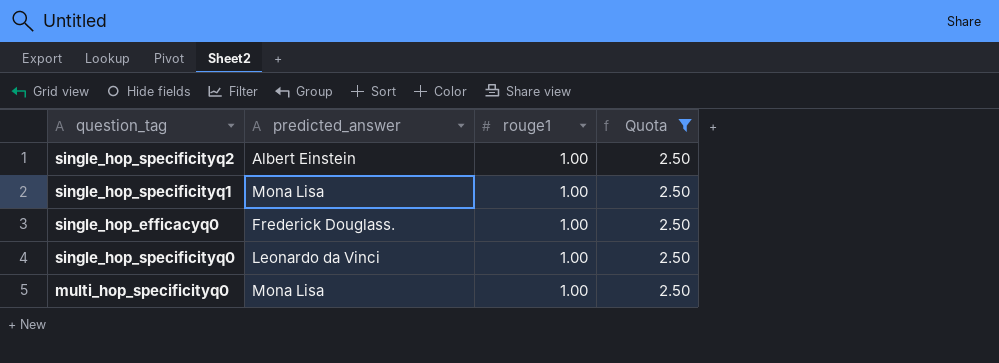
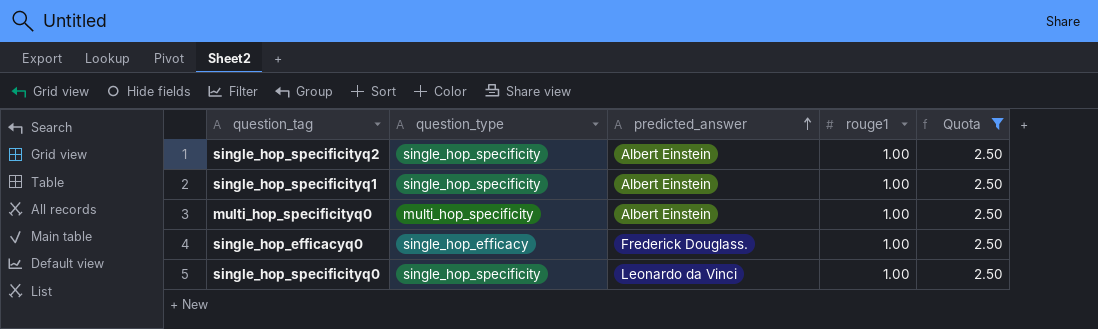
row order: none -> predicted_answer ascending
column question_type | position: none -> 2
single_hop_specificityq1 | predicted_answer: Mona Lisa -> Albert Einstein
multi_hop_specificityq0 | predicted_answer: Mona Lisa -> Albert Einstein

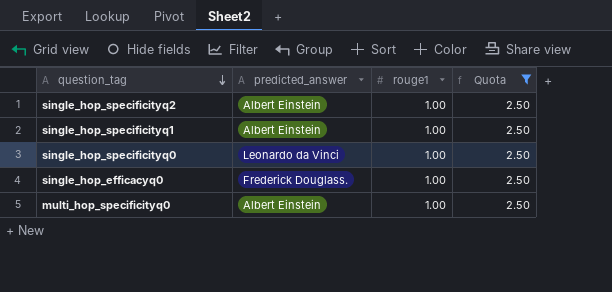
row order: predicted_answer ascending -> question_tag descending
column question_type | position: 2 -> none

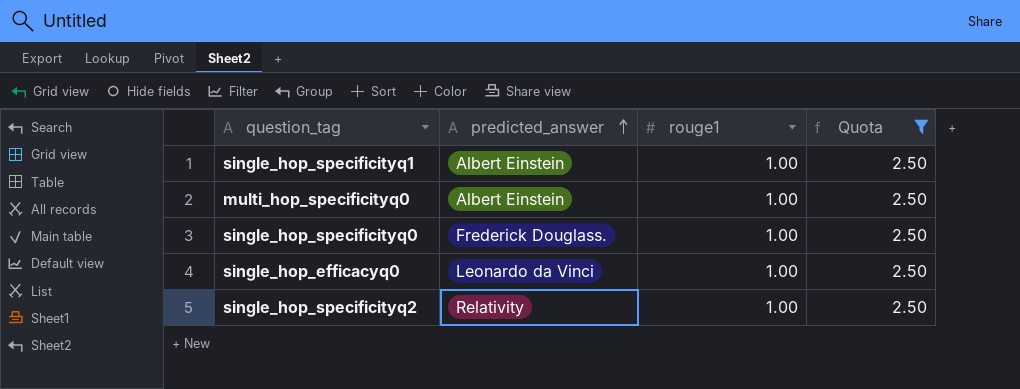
row order: question_tag descending -> predicted_answer ascending
single_hop_specificityq0 | predicted_answer: Leonardo da Vinci -> Frederick Douglass.
single_hop_efficacyq0 | predicted_answer: Frederick Douglass. -> Leonardo da Vinci
single_hop_specificityq2 | predicted_answer: Albert Einstein -> Relativity

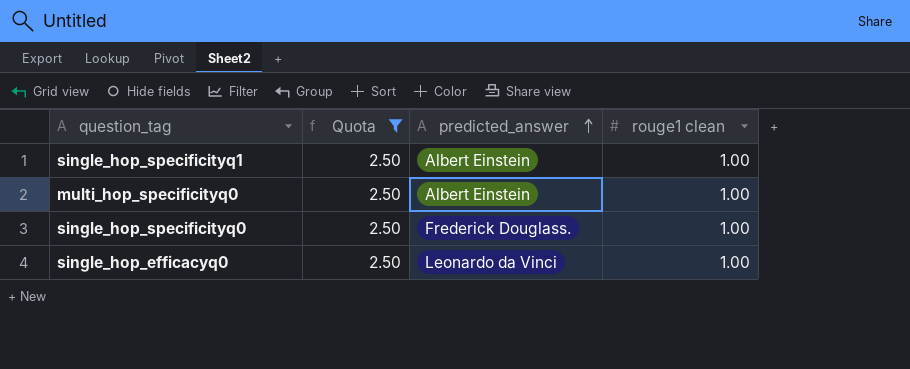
column Quota | position: 4 -> 2
column name: rouge1 -> rouge1 clean
row single_hop_specificityq2: Relativity | 1.00 | 2.50 -> none

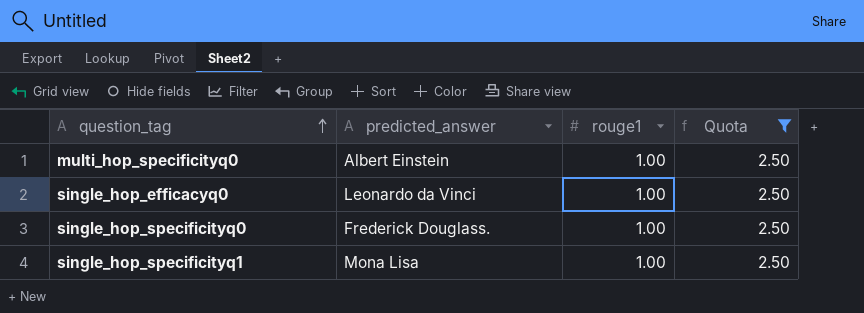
row order: predicted_answer ascending -> question_tag ascending
column name: rouge1 clean -> rouge1
column Quota | position: 2 -> 4
single_hop_specificityq1 | predicted_answer: Albert Einstein -> Mona Lisa

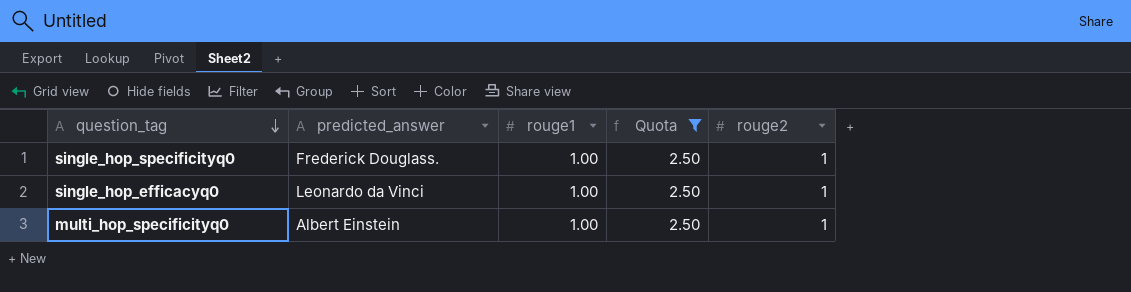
row order: question_tag ascending -> question_tag descending
column rouge2 | position: none -> 5
row single_hop_specificityq1: Mona Lisa | 1.00 | 2.50 -> none

